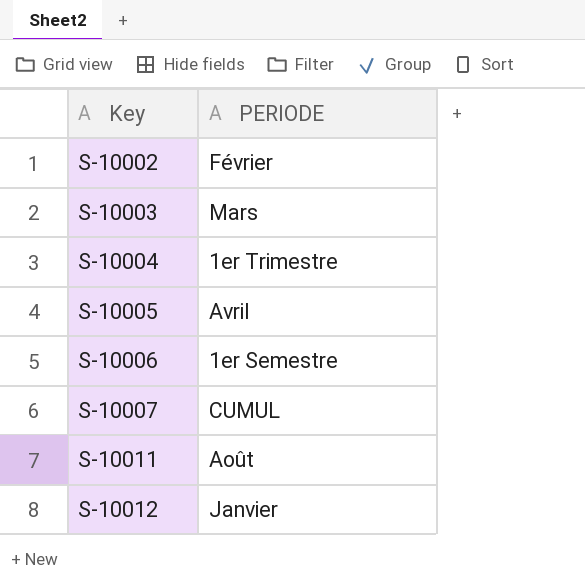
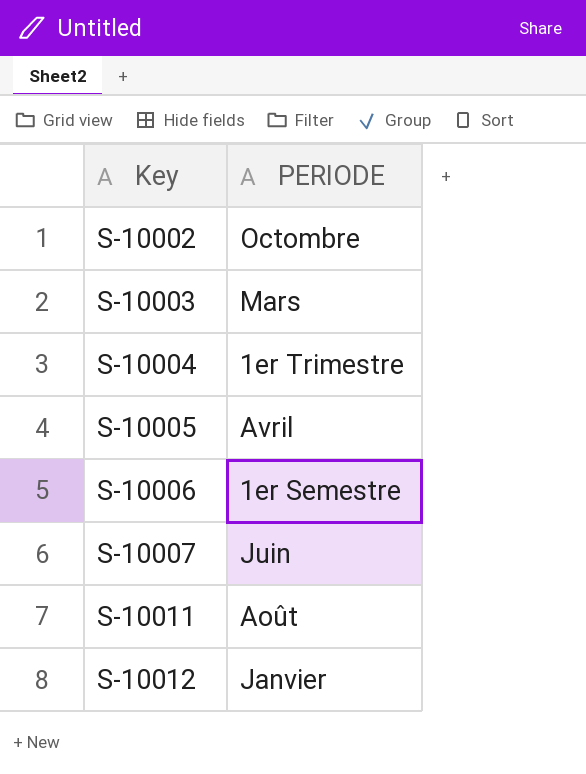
S-10002 | PERIODE: Février -> Octombre
S-10007 | PERIODE: CUMUL -> Juin

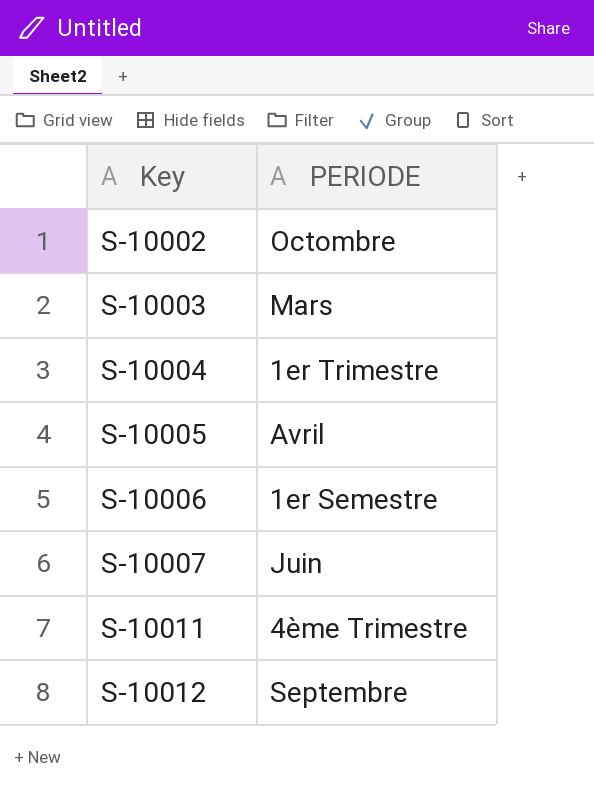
S-10011 | PERIODE: Août -> 4ème Trimestre
S-10012 | PERIODE: Janvier -> Septembre

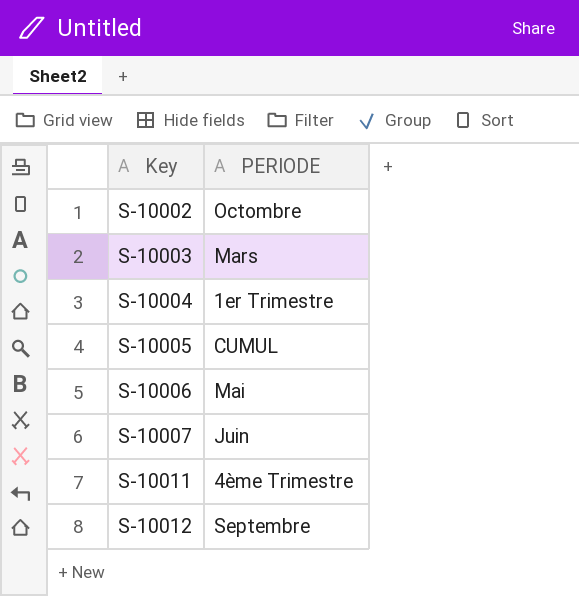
S-10005 | PERIODE: Avril -> CUMUL
S-10006 | PERIODE: 1er Semestre -> Mai

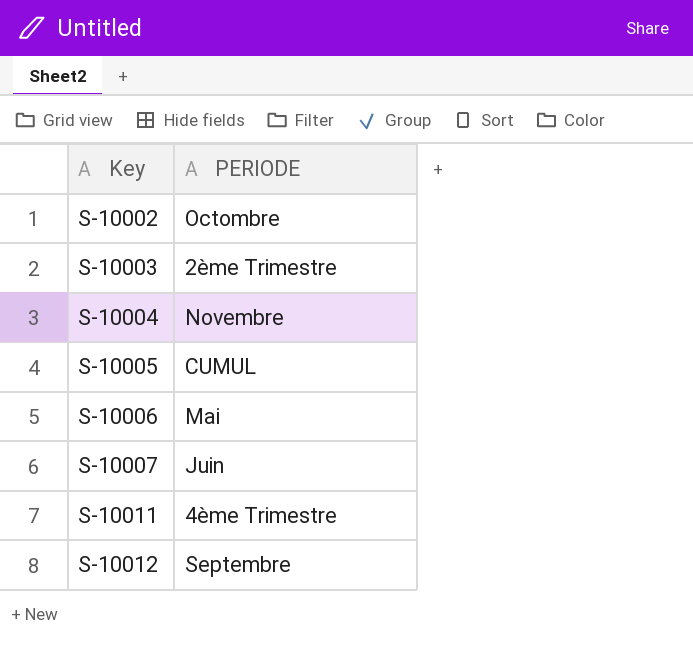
S-10003 | PERIODE: Mars -> 2ème Trimestre
S-10004 | PERIODE: 1er Trimestre -> Novembre

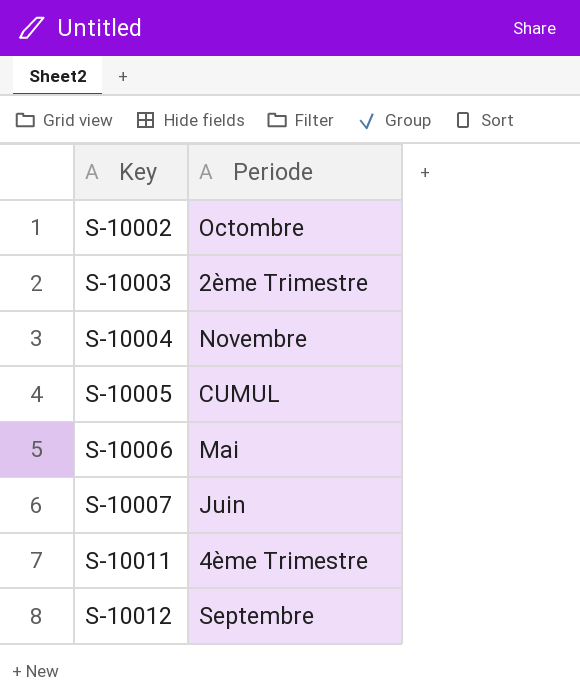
column name: PERIODE -> Periode

